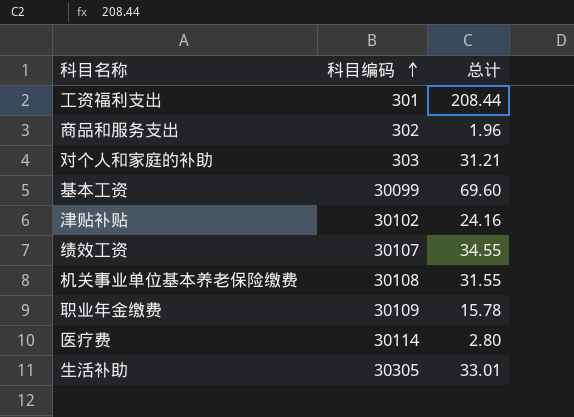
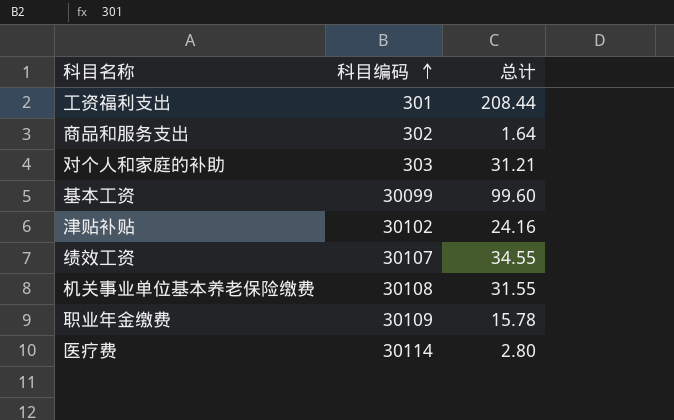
row 生活补助: 30305 | 33.01 -> none
商品和服务支出 | 总计: 1.96 -> 1.64
基本工资 | 总计: 69.60 -> 99.60

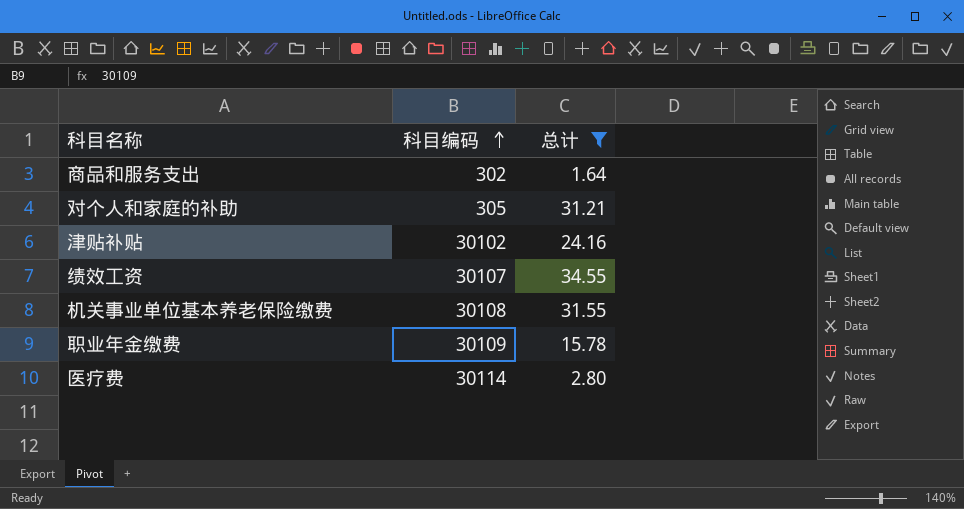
filter: none -> 总计 <= 34.55
对个人和家庭的补助 | 科目编码: 303 -> 305

